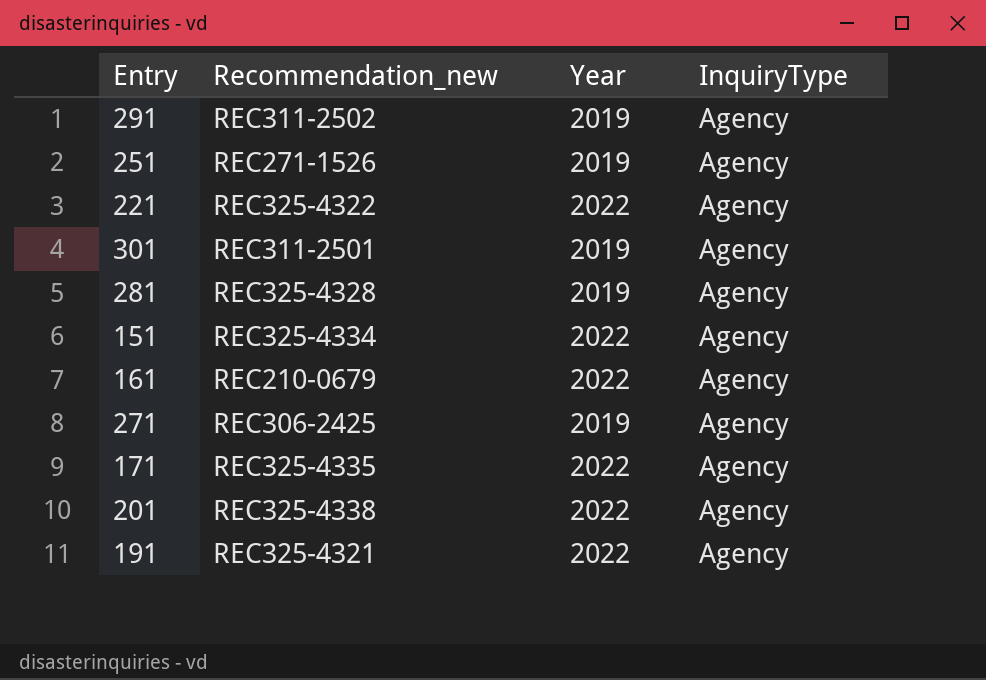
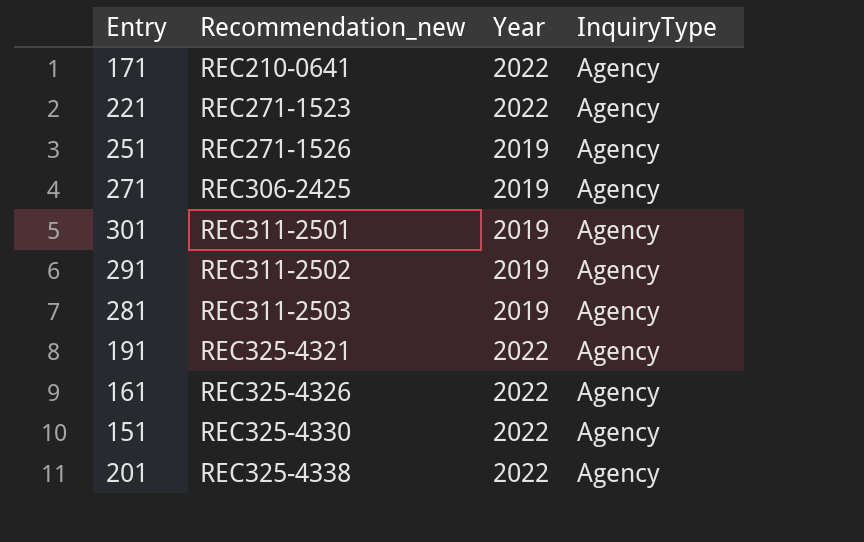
row order: none -> Recommendation_new ascending
171 | Recommendation_new: REC325-4335 -> REC210-0641
221 | Recommendation_new: REC325-4322 -> REC271-1523
281 | Recommendation_new: REC325-4328 -> REC311-2503
161 | Recommendation_new: REC210-0679 -> REC325-4326
151 | Recommendation_new: REC325-4334 -> REC325-4330

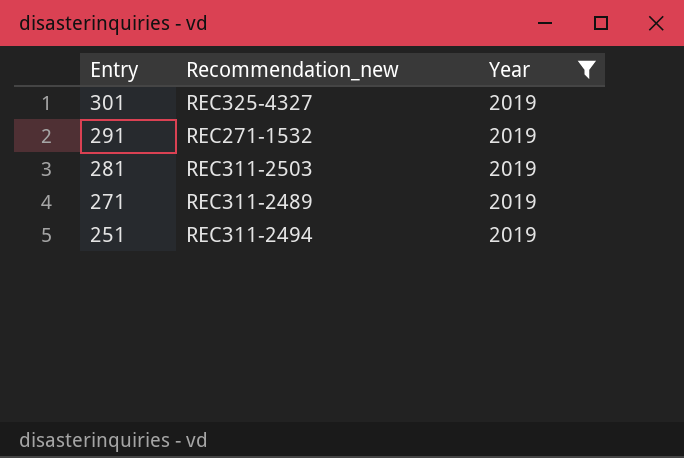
filter: none -> Year = 2019
row order: Recommendation_new ascending -> Entry descending
column InquiryType | position: 4 -> none
301 | Recommendation_new: REC311-2501 -> REC325-4327
291 | Recommendation_new: REC311-2502 -> REC271-1532
271 | Recommendation_new: REC306-2425 -> REC311-2489
251 | Recommendation_new: REC271-1526 -> REC311-2494

